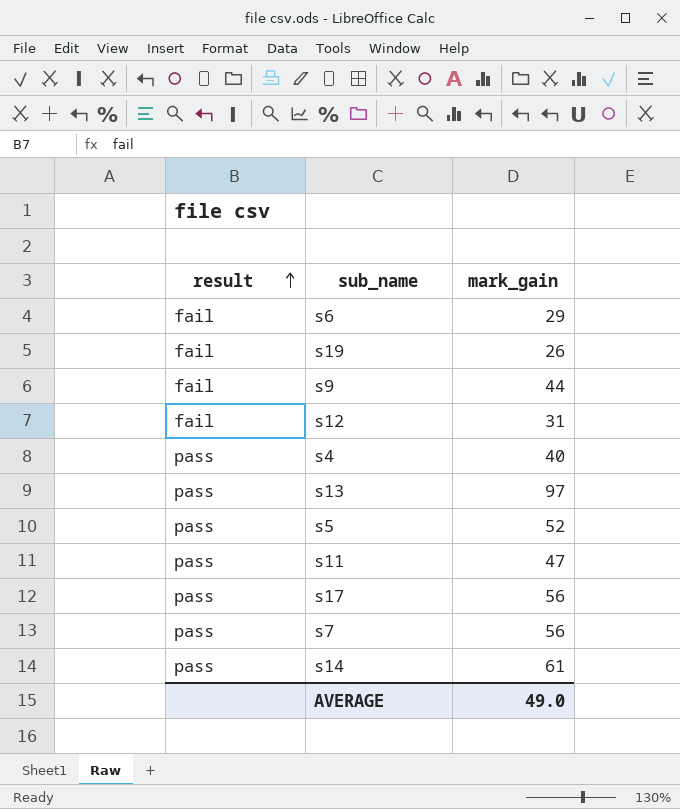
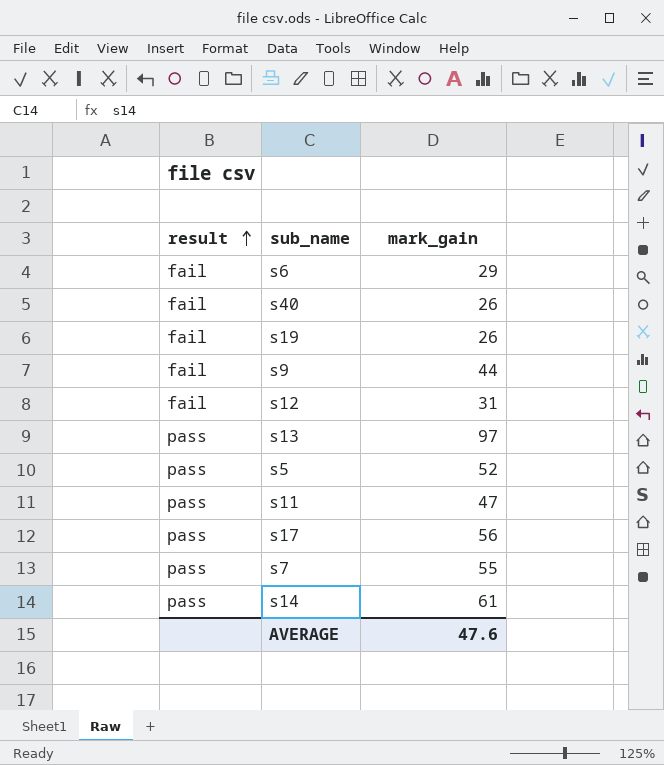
row s4: pass | 40 -> none
row s40: none -> fail | 26
s7 | mark_gain: 56 -> 55
AVERAGE | mark_gain: 49.0 -> 47.6

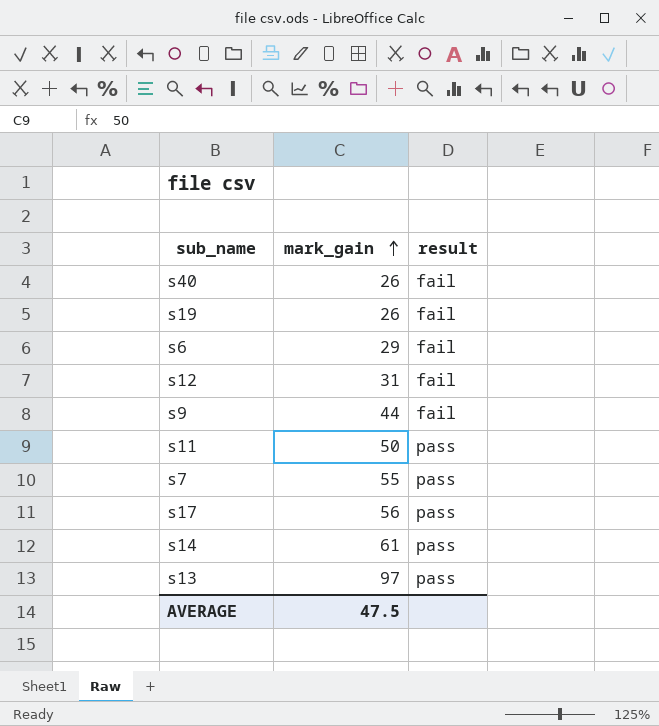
row order: result ascending -> mark_gain ascending
column result | position: 1 -> 3
row s5: pass | 52 -> none
s11 | mark_gain: 47 -> 50
AVERAGE | mark_gain: 47.6 -> 47.5

